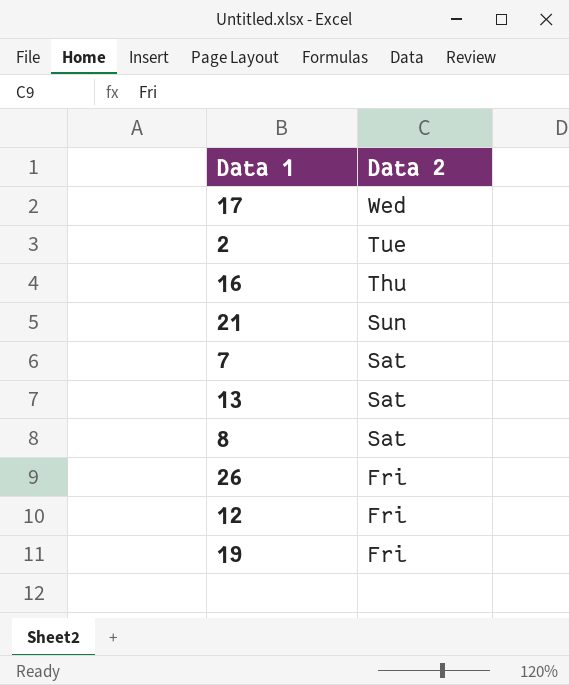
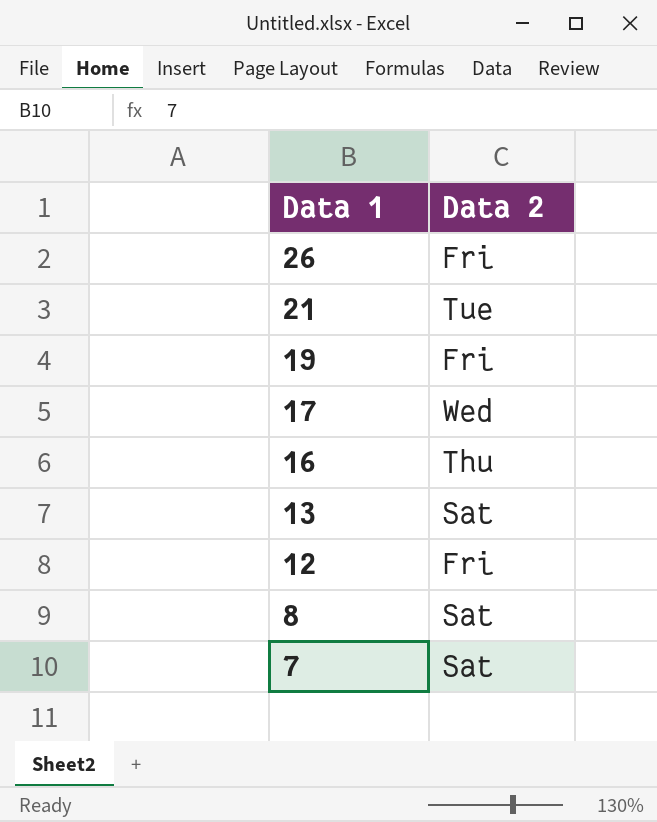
row order: Data 2 descending -> Data 1 descending
row 2: Tue -> none
21 | Data 2: Sun -> Tue

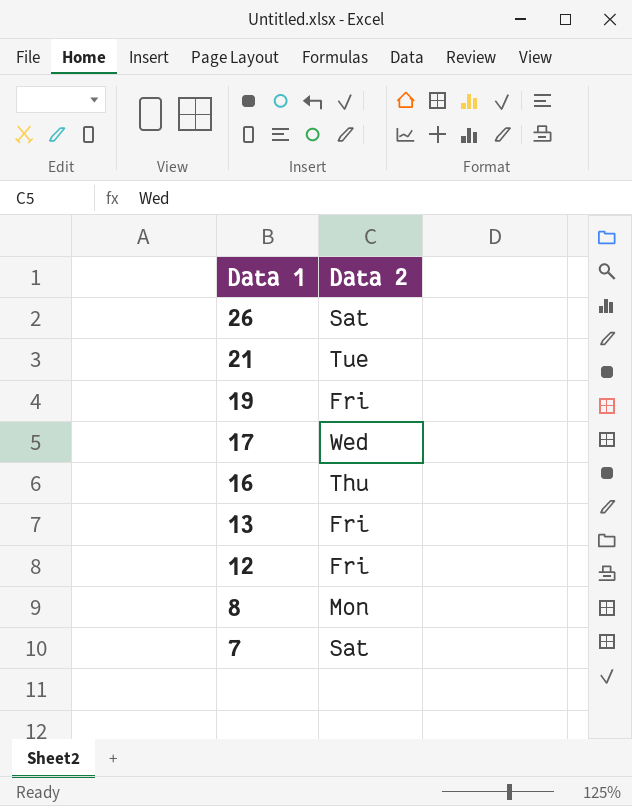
26 | Data 2: Fri -> Sat
13 | Data 2: Sat -> Fri
8 | Data 2: Sat -> Mon

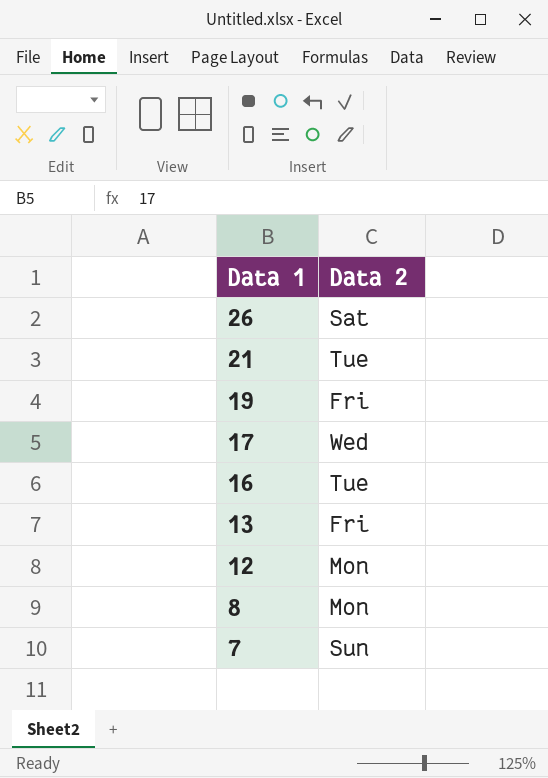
16 | Data 2: Thu -> Tue
12 | Data 2: Fri -> Mon
7 | Data 2: Sat -> Sun

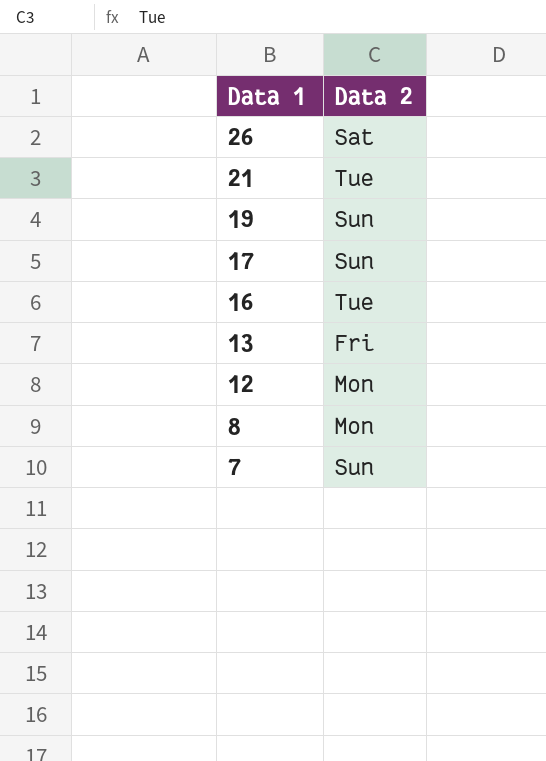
19 | Data 2: Fri -> Sun
17 | Data 2: Wed -> Sun

